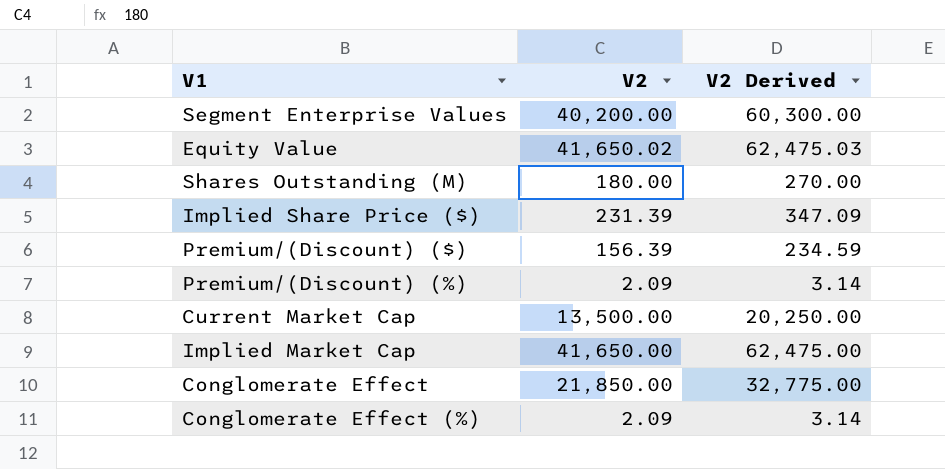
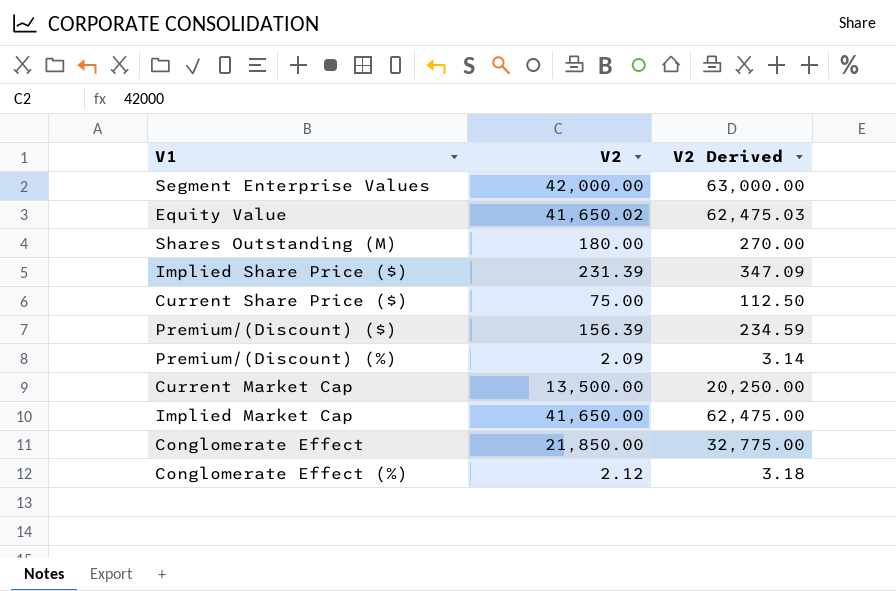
Segment Enterprise Values | V2: 40,200.00 -> 42,000.00
Segment Enterprise Values | V2 Derived: 60,300.00 -> 63,000.00
row Current Share Price ($): none -> 75.00 | 112.50
Conglomerate Effect (%) | V2: 2.09 -> 2.12
Conglomerate Effect (%) | V2 Derived: 3.14 -> 3.18

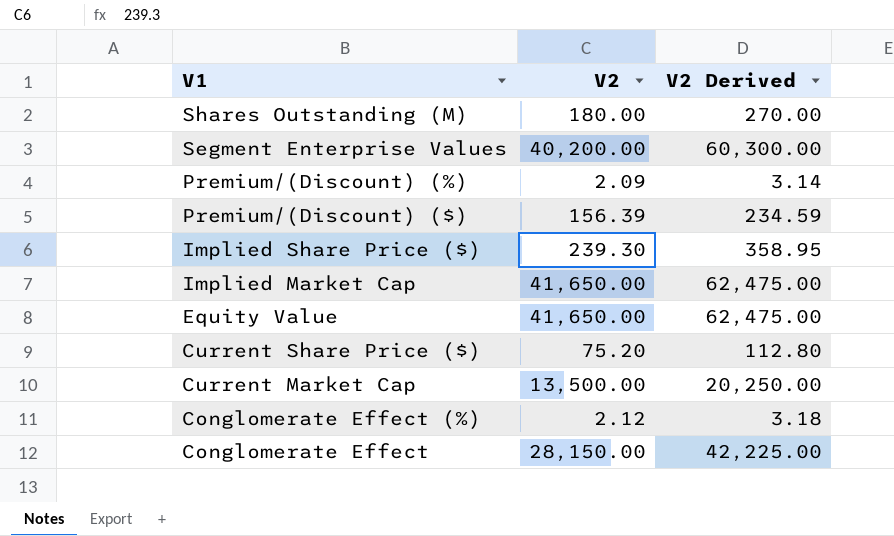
row order: none -> V1 descending
Segment Enterprise Values | V2: 42,000.00 -> 40,200.00
Segment Enterprise Values | V2 Derived: 63,000.00 -> 60,300.00
Implied Share Price ($) | V2: 231.39 -> 239.30
Implied Share Price ($) | V2 Derived: 347.09 -> 358.95
Equity Value | V2: 41,650.02 -> 41,650.00
Equity Value | V2 Derived: 62,475.03 -> 62,475.00
Current Share Price ($) | V2: 75.00 -> 75.20
Current Share Price ($) | V2 Derived: 112.50 -> 112.80
Conglomerate Effect | V2: 21,850.00 -> 28,150.00
Conglomerate Effect | V2 Derived: 32,775.00 -> 42,225.00

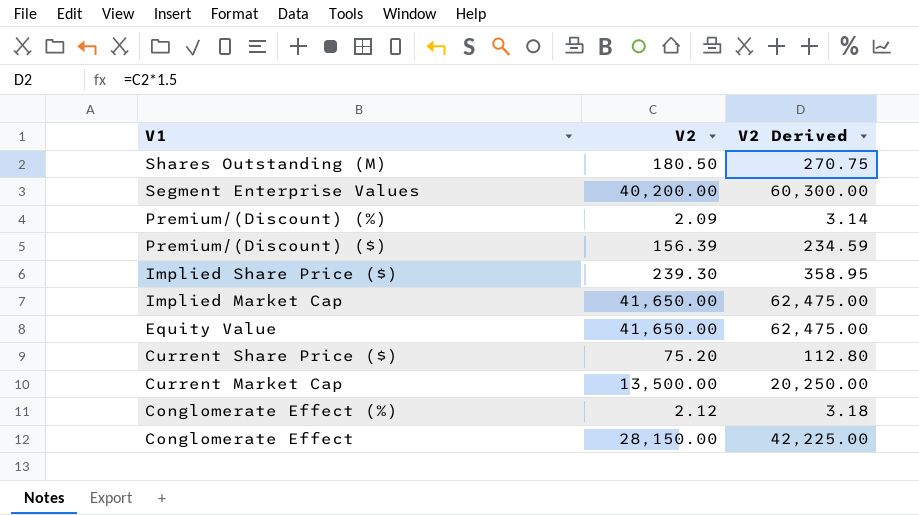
Shares Outstanding (M) | V2: 180.00 -> 180.50
Shares Outstanding (M) | V2 Derived: 270.00 -> 270.75

